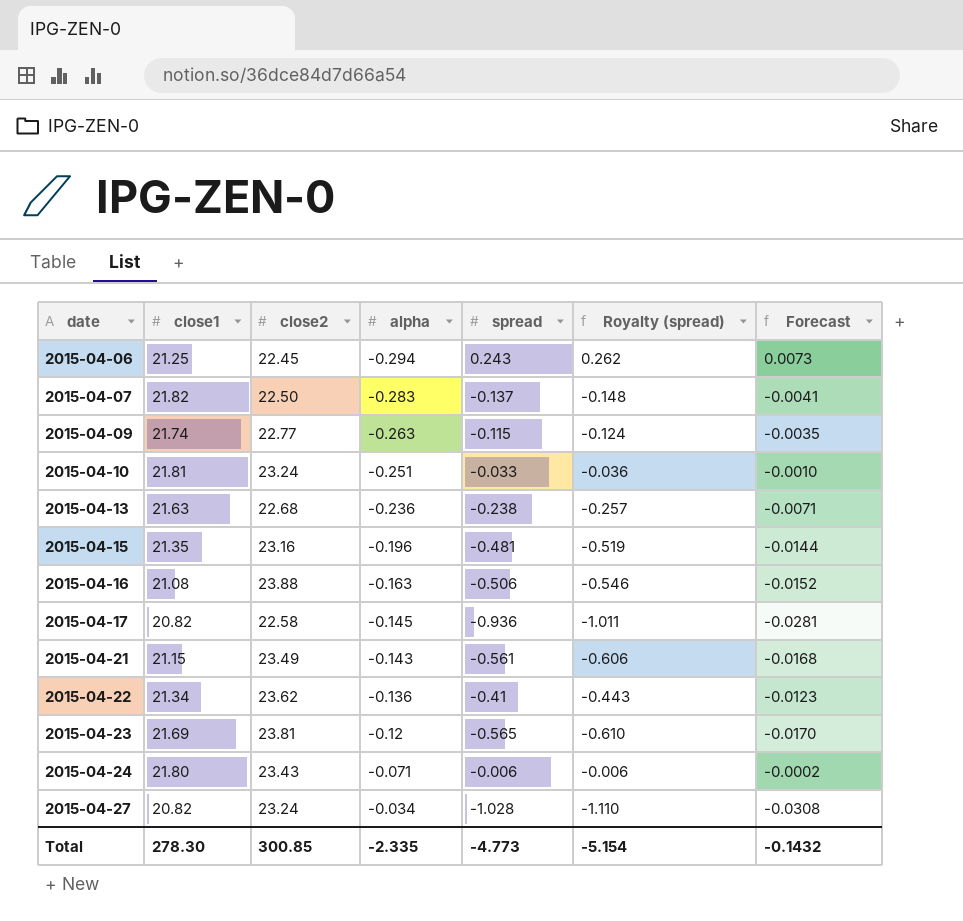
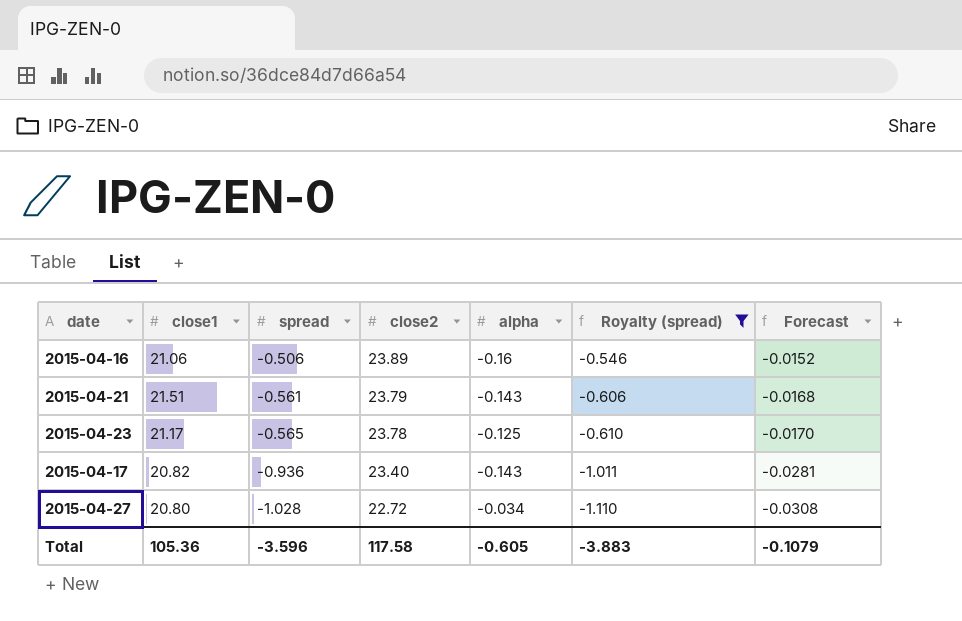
filter: none -> Royalty (spread) <= -0.546
row order: date ascending -> spread descending
column spread | position: 5 -> 3
2015-04-16 | close1: 21.08 -> 21.06
2015-04-16 | close2: 23.88 -> 23.89
2015-04-16 | alpha: -0.163 -> -0.16
2015-04-21 | close1: 21.15 -> 21.51
2015-04-21 | close2: 23.49 -> 23.79
2015-04-23 | close1: 21.69 -> 21.17
2015-04-23 | close2: 23.81 -> 23.78
2015-04-23 | alpha: -0.12 -> -0.125
2015-04-17 | close2: 22.58 -> 23.40
2015-04-17 | alpha: -0.145 -> -0.143
2015-04-27 | close1: 20.82 -> 20.80
2015-04-27 | close2: 23.24 -> 22.72
Total | close1: 278.30 -> 105.36
Total | spread: -4.773 -> -3.596
Total | close2: 300.85 -> 117.58
Total | alpha: -2.335 -> -0.605
Total | Royalty (spread): -5.154 -> -3.883
Total | Forecast: -0.1432 -> -0.1079

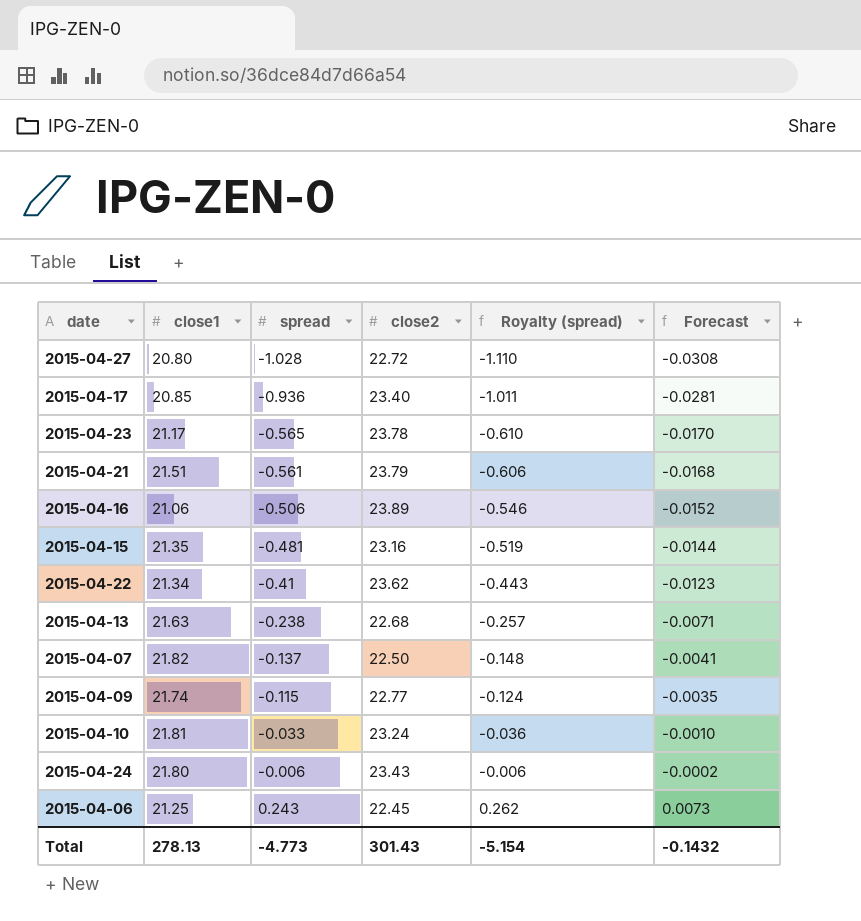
filter: Royalty (spread) <= -0.546 -> none
row order: spread descending -> spread ascending
column alpha | position: 5 -> none
2015-04-17 | close1: 20.82 -> 20.85
Total | close1: 105.36 -> 278.13
Total | spread: -3.596 -> -4.773
Total | close2: 117.58 -> 301.43
Total | Royalty (spread): -3.883 -> -5.154
Total | Forecast: -0.1079 -> -0.1432

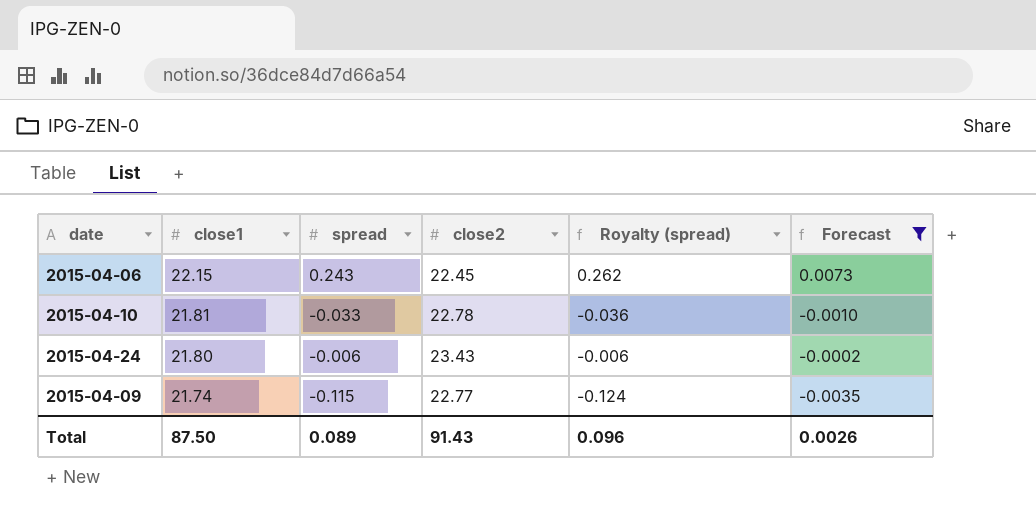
filter: none -> Forecast >= -0.0035
row order: spread ascending -> close1 descending
2015-04-06 | close1: 21.25 -> 22.15
2015-04-10 | close2: 23.24 -> 22.78
Total | close1: 278.13 -> 87.50
Total | spread: -4.773 -> 0.089
Total | close2: 301.43 -> 91.43
Total | Royalty (spread): -5.154 -> 0.096
Total | Forecast: -0.1432 -> 0.0026

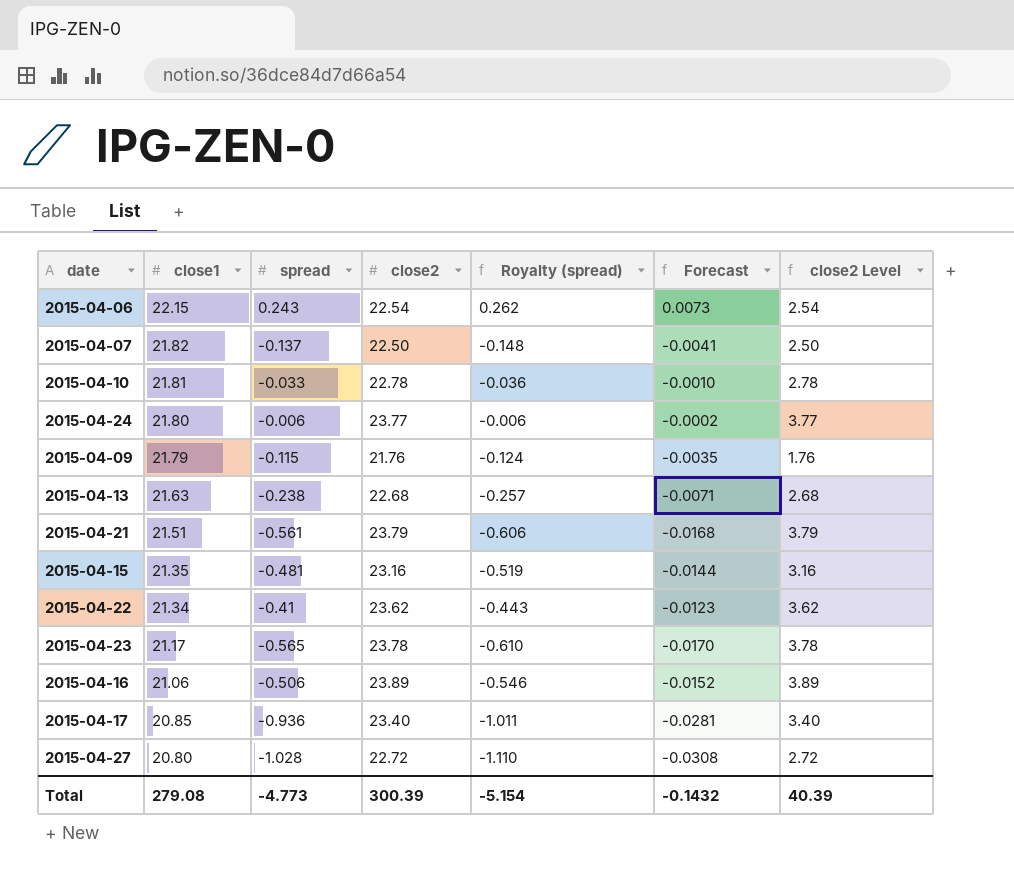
filter: Forecast >= -0.0035 -> none
column close2 Level | formula: none -> [close2] - 20
2015-04-06 | close2: 22.45 -> 22.54
2015-04-24 | close2: 23.43 -> 23.77
2015-04-09 | close1: 21.74 -> 21.79
2015-04-09 | close2: 22.77 -> 21.76
Total | close1: 87.50 -> 279.08
Total | spread: 0.089 -> -4.773
Total | close2: 91.43 -> 300.39
Total | Royalty (spread): 0.096 -> -5.154
Total | Forecast: 0.0026 -> -0.1432

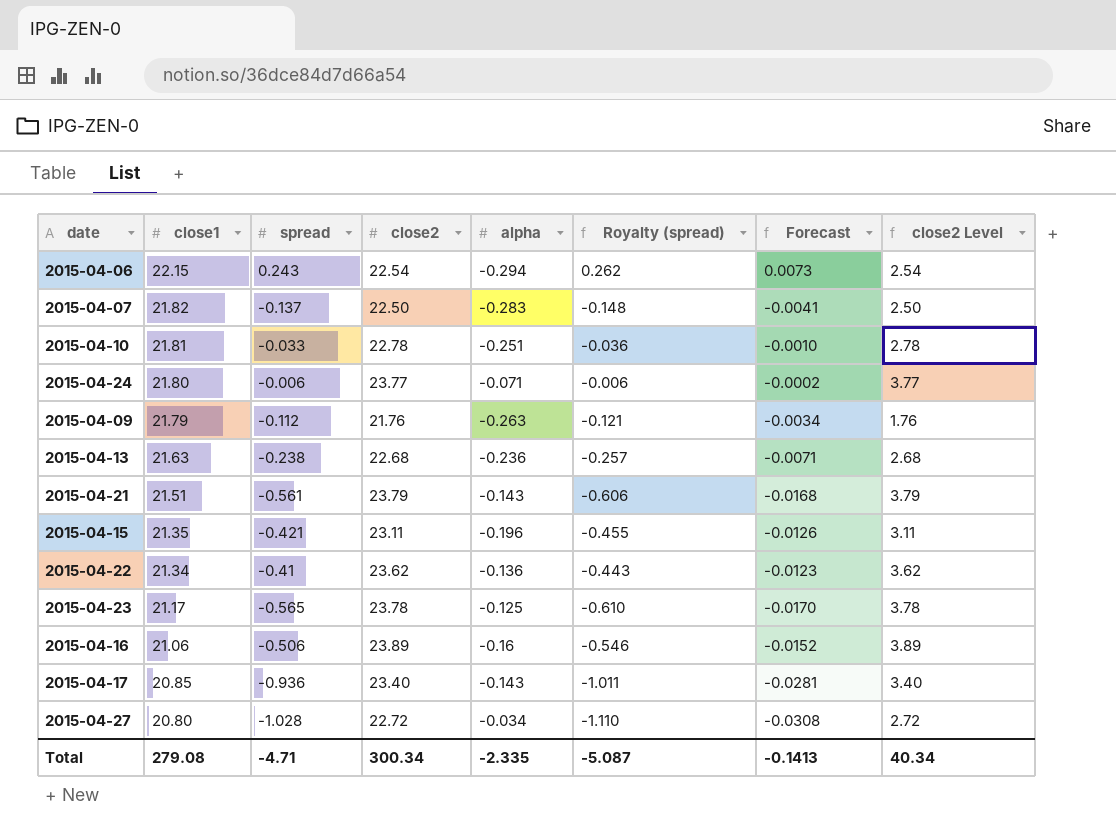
column alpha | position: none -> 5
2015-04-09 | spread: -0.115 -> -0.112
2015-04-09 | Royalty (spread): -0.124 -> -0.121
2015-04-09 | Forecast: -0.0035 -> -0.0034
2015-04-15 | spread: -0.481 -> -0.421
2015-04-15 | close2: 23.16 -> 23.11
2015-04-15 | Royalty (spread): -0.519 -> -0.455
2015-04-15 | Forecast: -0.0144 -> -0.0126
2015-04-15 | close2 Level: 3.16 -> 3.11
Total | spread: -4.773 -> -4.71
Total | close2: 300.39 -> 300.34
Total | Royalty (spread): -5.154 -> -5.087
Total | Forecast: -0.1432 -> -0.1413
Total | close2 Level: 40.39 -> 40.34

